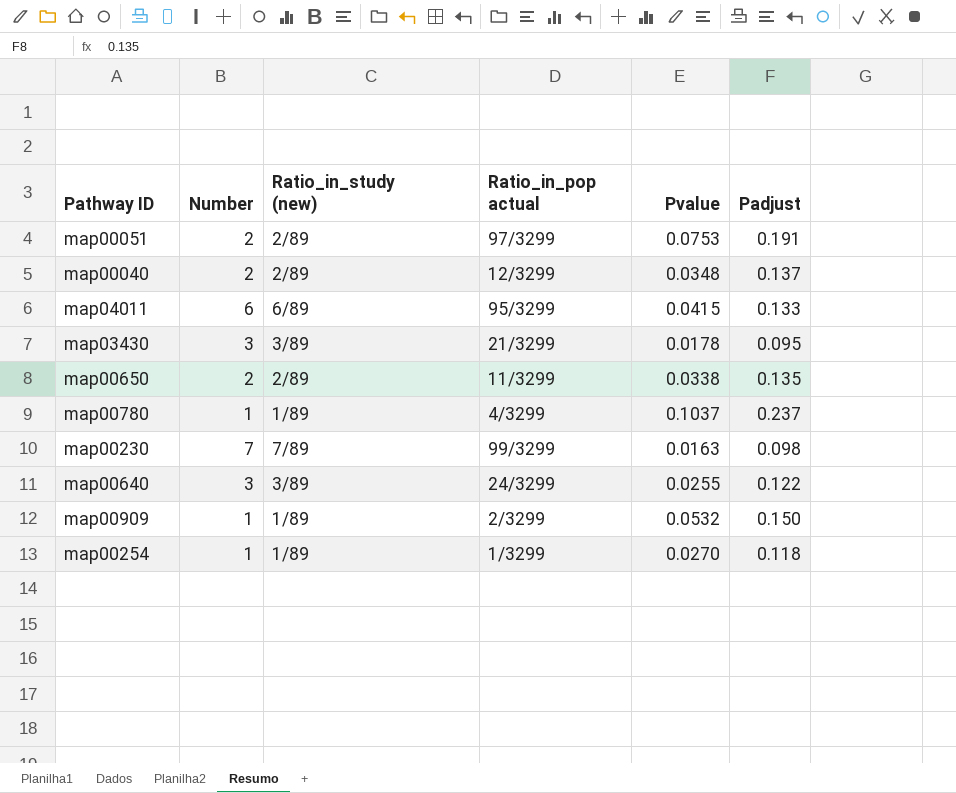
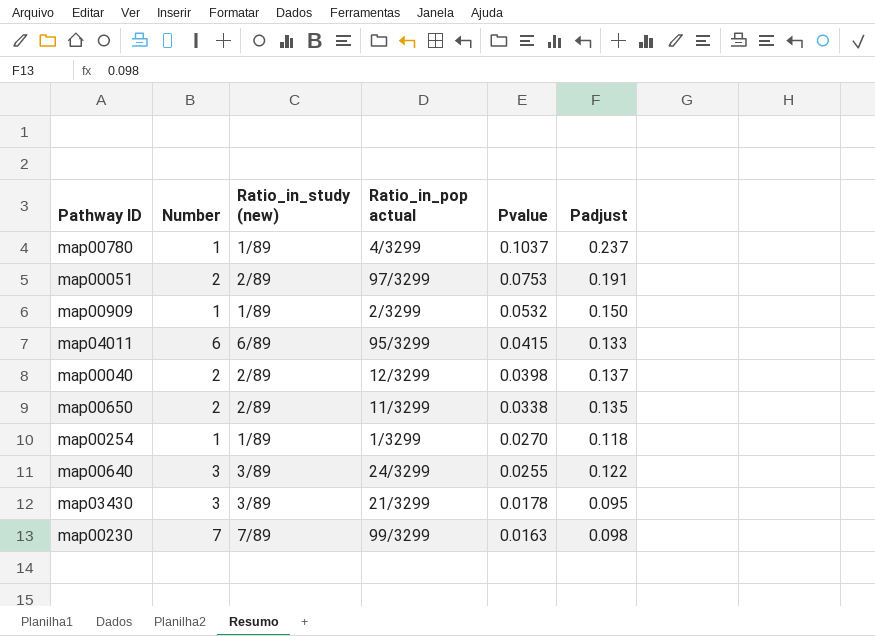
row order: none -> Pvalue descending
map00040 | Pvalue: 0.0348 -> 0.0398

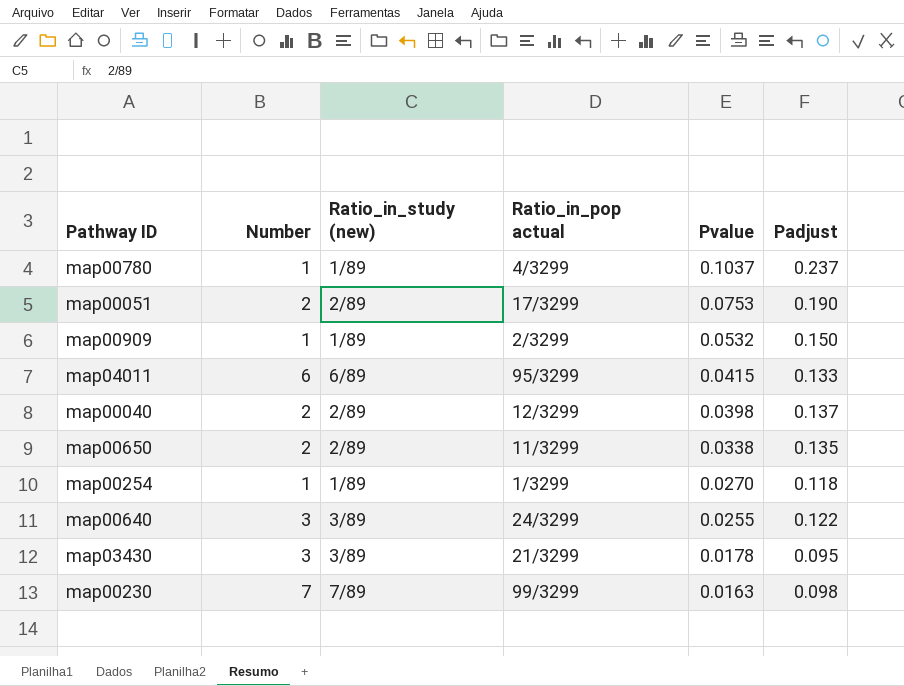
map00051 | Ratio_in_pop actual: 97/3299 -> 17/3299
map00051 | Padjust: 0.191 -> 0.190

